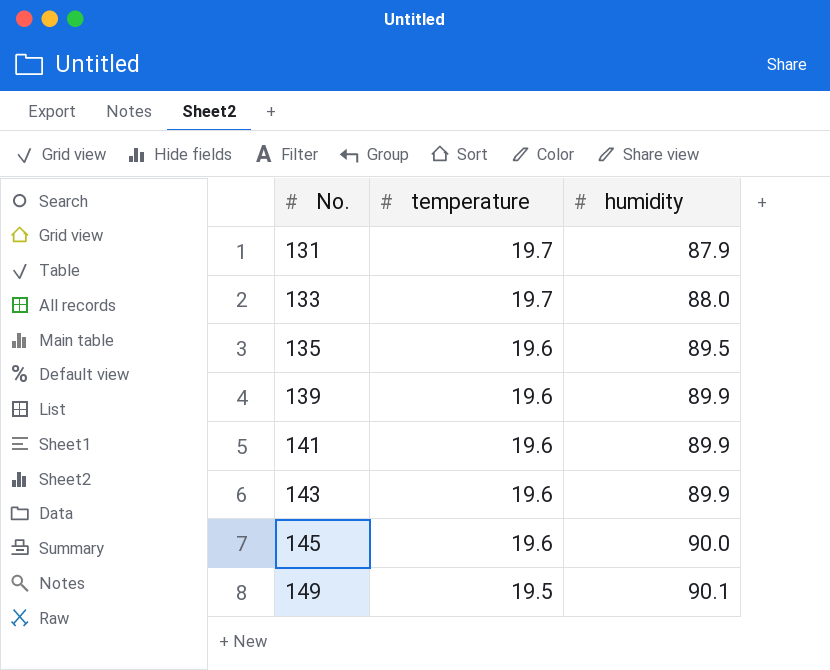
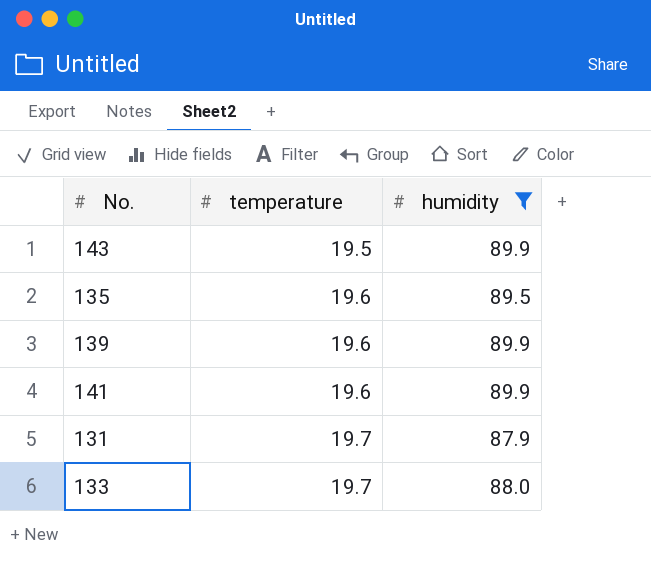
filter: none -> humidity <= 89.9
row order: No. ascending -> temperature ascending
143 | temperature: 19.6 -> 19.5

